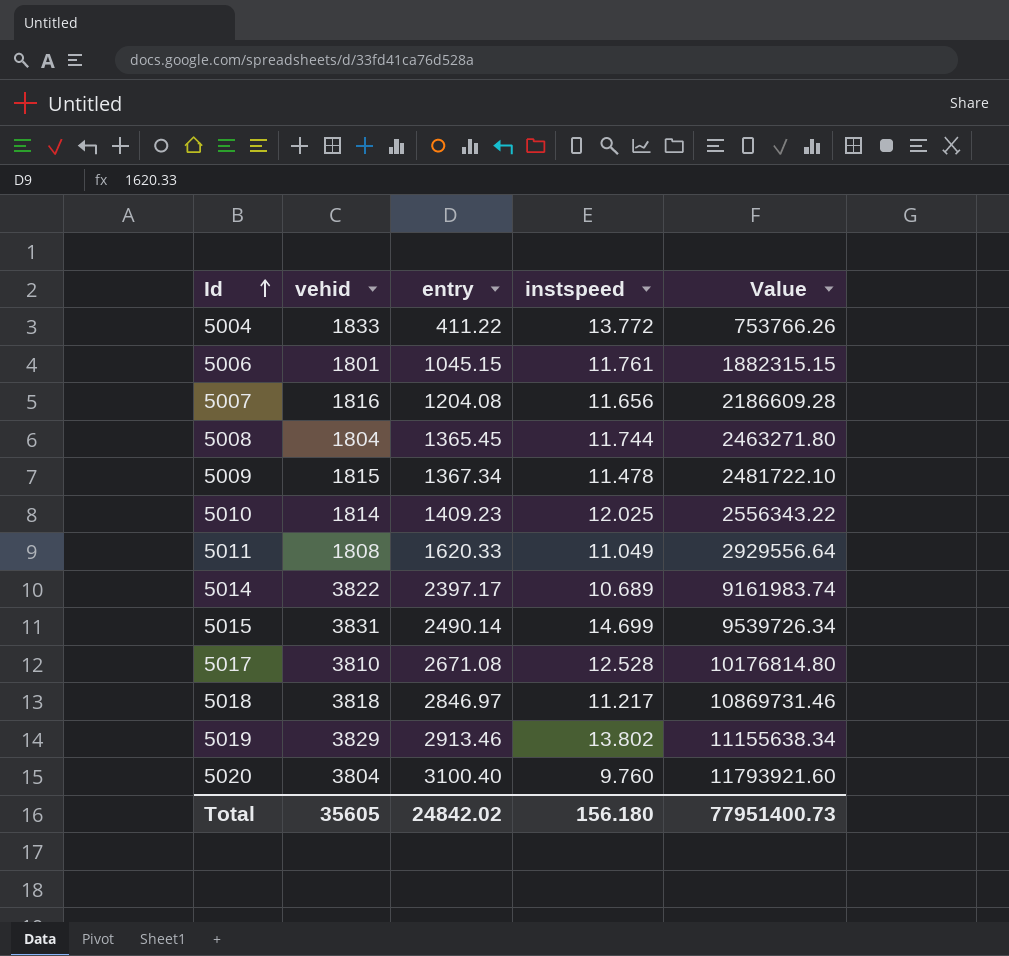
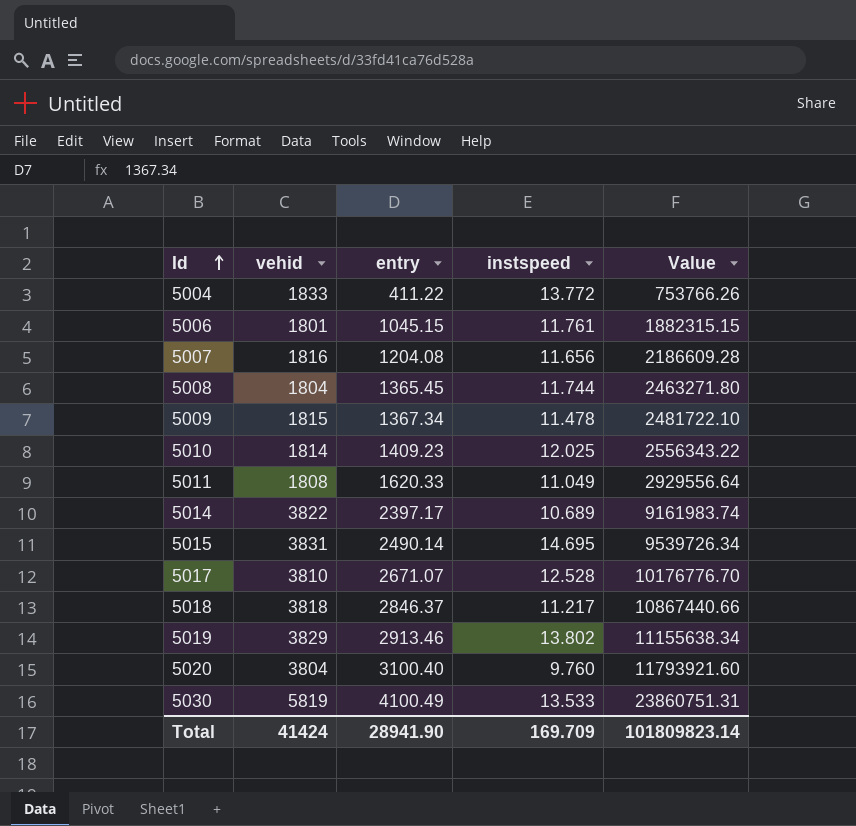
5015 | instspeed: 14.699 -> 14.695
5017 | entry: 2671.08 -> 2671.07
5017 | Value: 10176814.80 -> 10176776.70
5018 | entry: 2846.97 -> 2846.37
5018 | Value: 10869731.46 -> 10867440.66
row 5030: none -> 5819 | 4100.49 | 13.533 | 23860751.31
Total | vehid: 35605 -> 41424
Total | entry: 24842.02 -> 28941.90
Total | instspeed: 156.180 -> 169.709
Total | Value: 77951400.73 -> 101809823.14

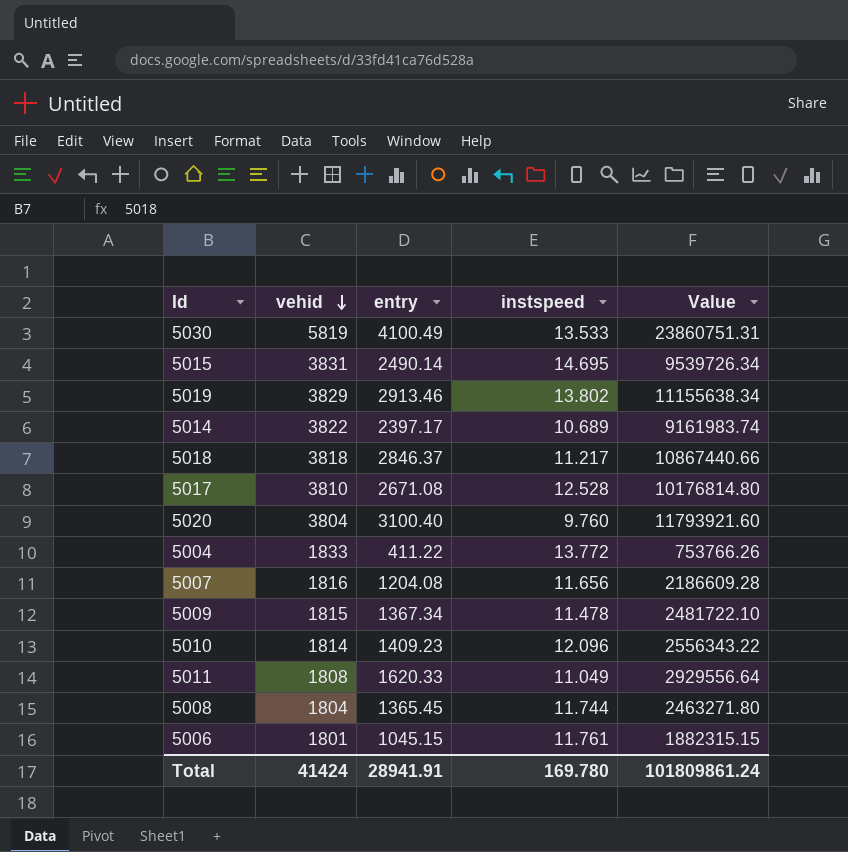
row order: Id ascending -> vehid descending
5017 | entry: 2671.07 -> 2671.08
5017 | Value: 10176776.70 -> 10176814.80
5010 | instspeed: 12.025 -> 12.096
Total | entry: 28941.90 -> 28941.91
Total | instspeed: 169.709 -> 169.780
Total | Value: 101809823.14 -> 101809861.24

